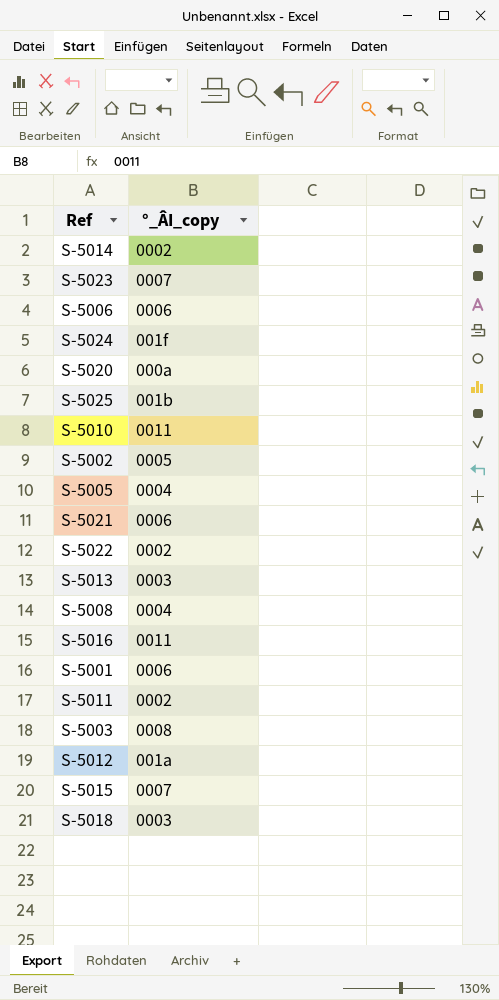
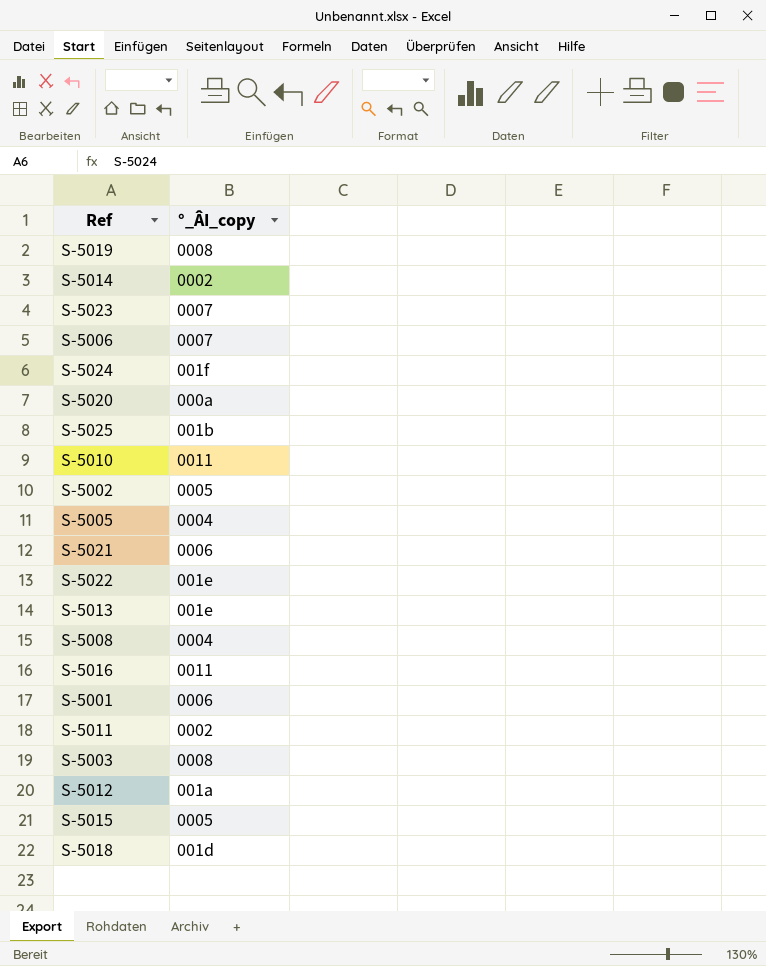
row S-5019: none -> 0008
S-5006 | °_ÂI_copy: 0006 -> 0007
S-5022 | °_ÂI_copy: 0002 -> 001e
S-5013 | °_ÂI_copy: 0003 -> 001e
S-5015 | °_ÂI_copy: 0007 -> 0005
S-5018 | °_ÂI_copy: 0003 -> 001d

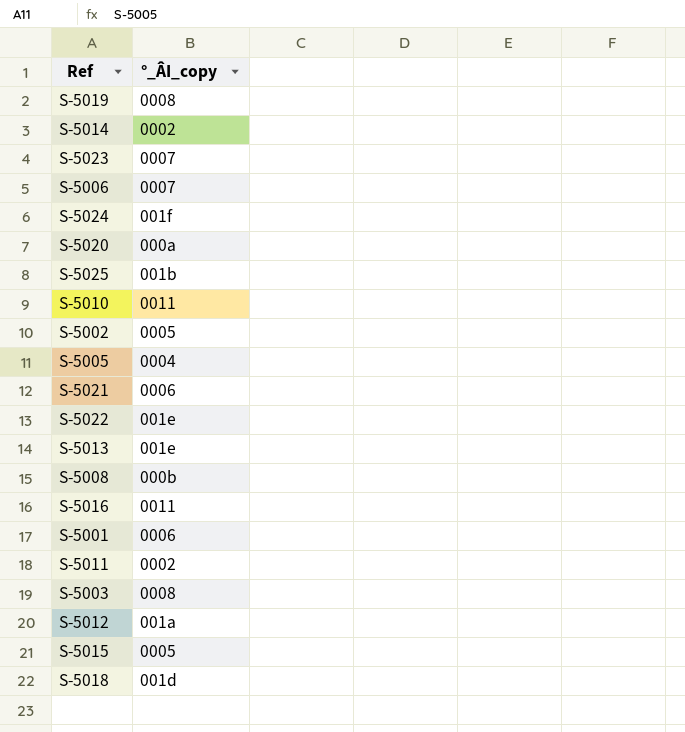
S-5008 | °_ÂI_copy: 0004 -> 000b

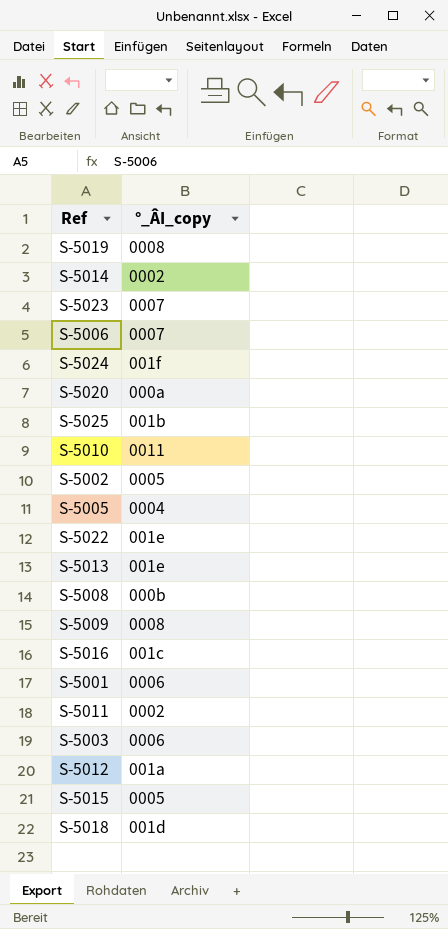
row S-5021: 0006 -> none
row S-5009: none -> 0008
S-5016 | °_ÂI_copy: 0011 -> 001c
S-5003 | °_ÂI_copy: 0008 -> 0006

